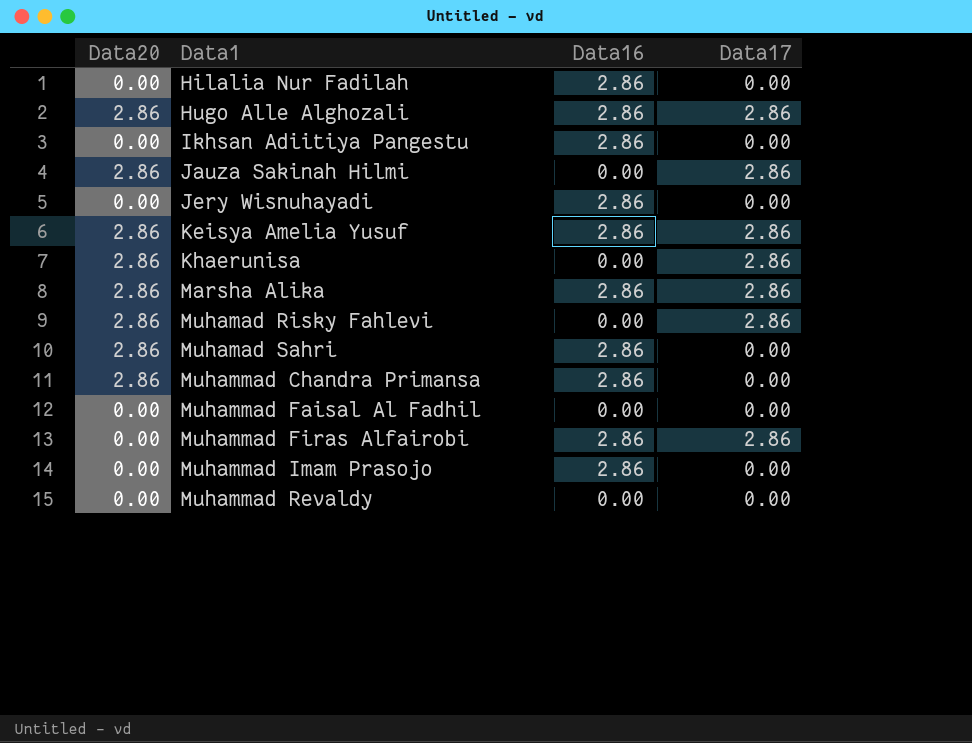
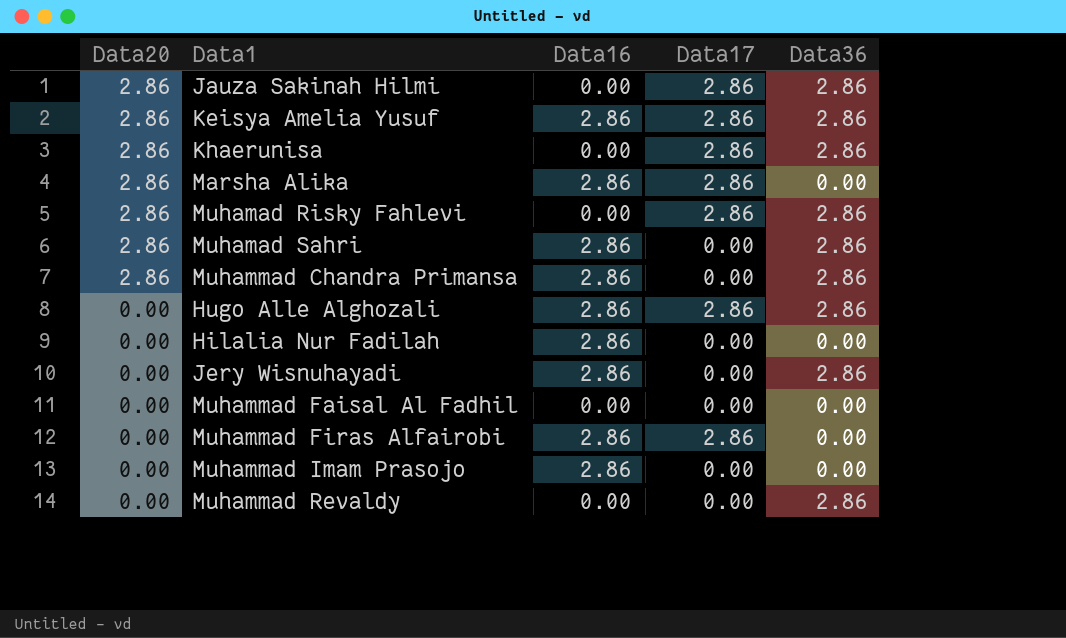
row order: Data1 ascending -> Data20 descending
column Data36 | position: none -> 5
row Ikhsan Adiitiya Pangestu: 0.00 | 2.86 | 0.00 -> none
Hugo Alle Alghozali | Data20: 2.86 -> 0.00

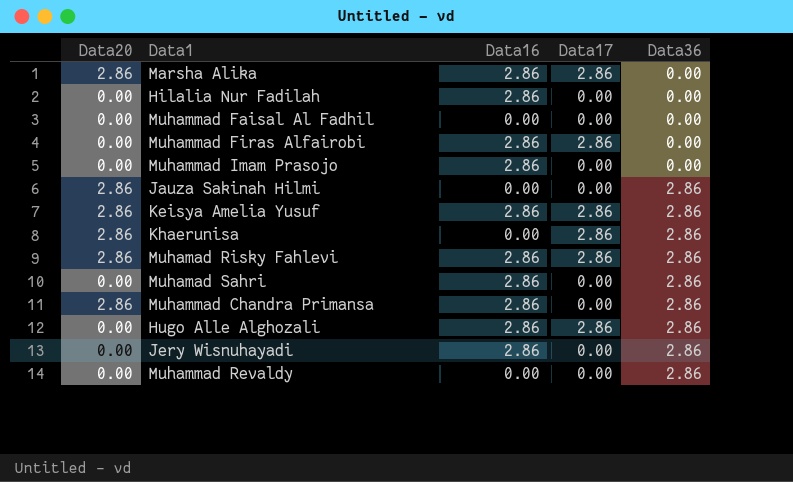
row order: Data20 descending -> Data36 ascending
Jauza Sakinah Hilmi | Data17: 2.86 -> 0.00
Muhamad Risky Fahlevi | Data16: 0.00 -> 2.86
Muhamad Sahri | Data20: 2.86 -> 0.00

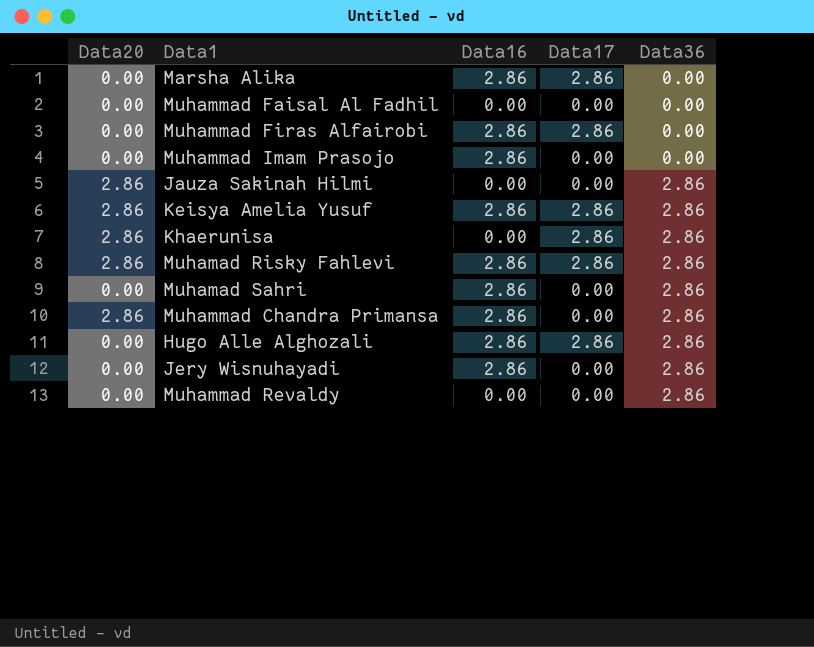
row Hilalia Nur Fadilah: 0.00 | 2.86 | 0.00 | 0.00 -> none
Marsha Alika | Data20: 2.86 -> 0.00

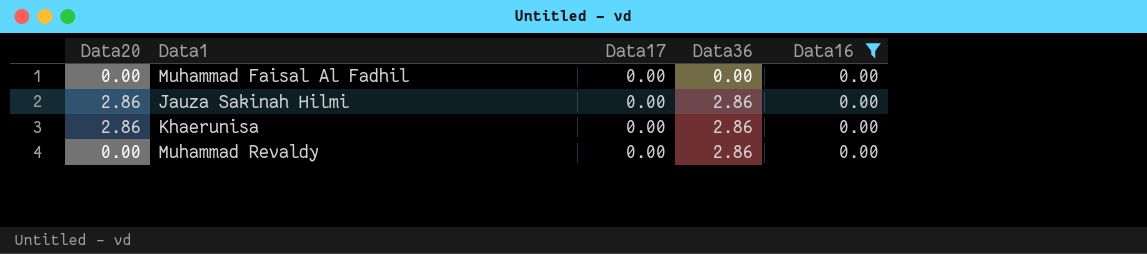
filter: none -> Data16 = 0.00
column Data16 | position: 3 -> 5
Khaerunisa | Data17: 2.86 -> 0.00

